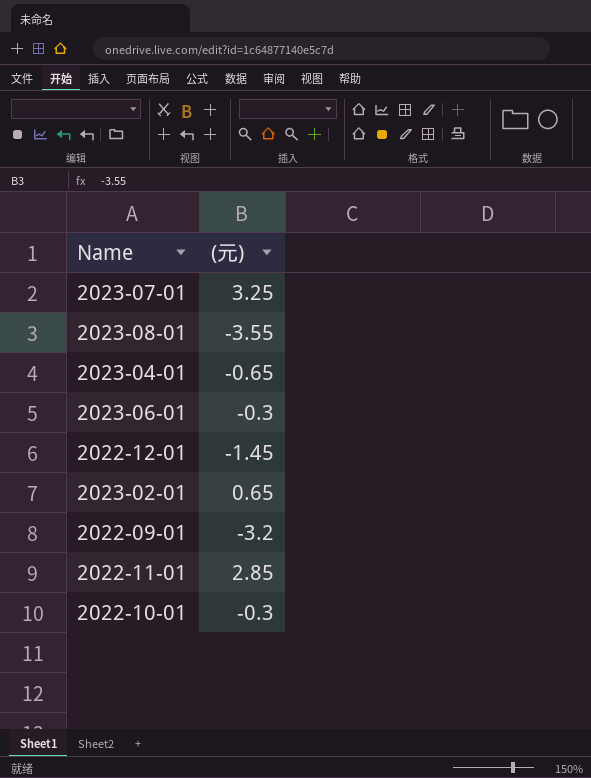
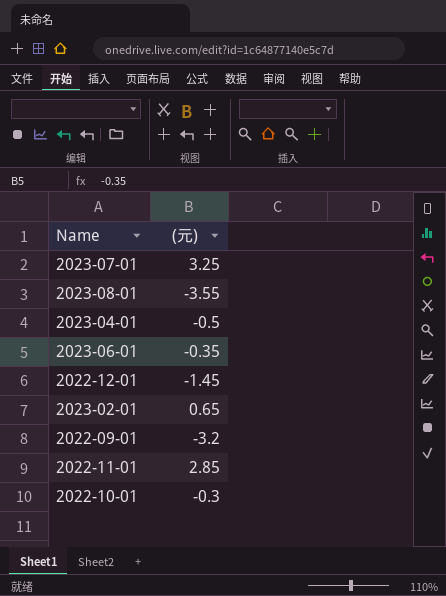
2023-04-01 | (元): -0.65 -> -0.5
2023-06-01 | (元): -0.3 -> -0.35

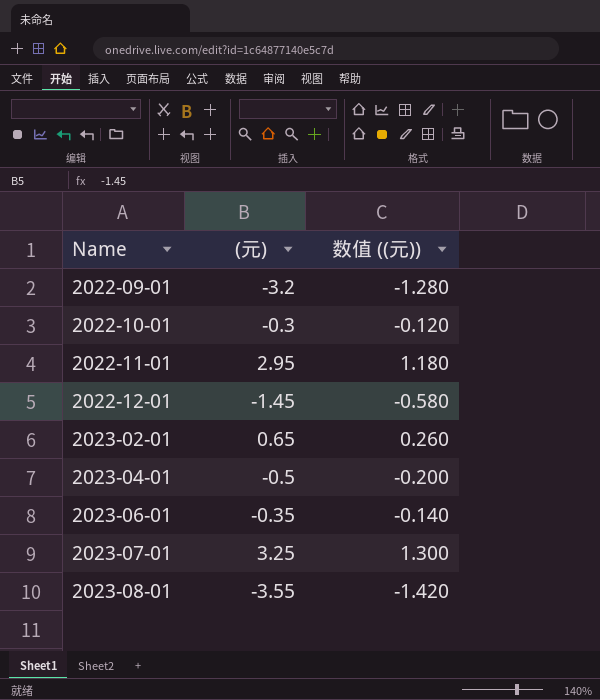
row order: none -> Name ascending
column 数值 ((元)) | formula: none -> [(元)] * 0.4
2022-11-01 | (元): 2.85 -> 2.95

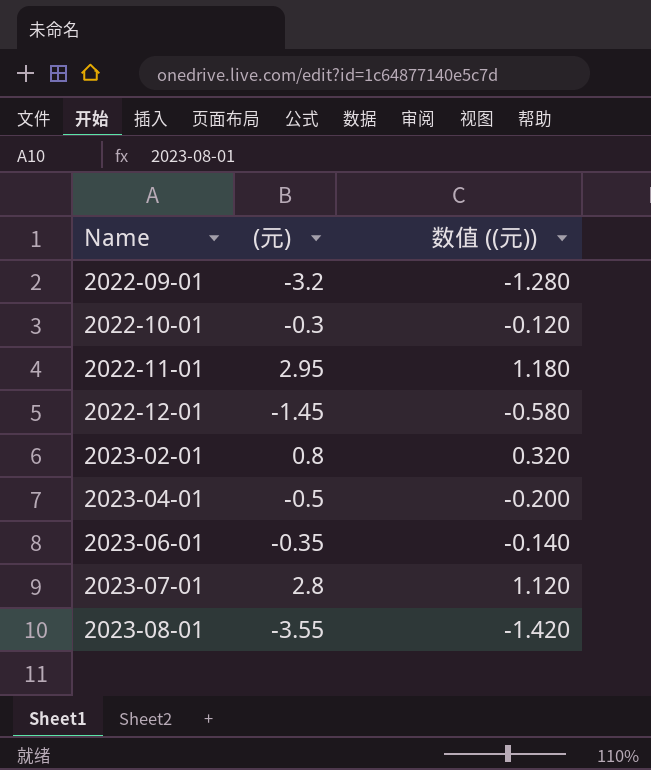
2023-02-01 | (元): 0.65 -> 0.8
2023-02-01 | 数值 ((元)): 0.260 -> 0.320
2023-07-01 | (元): 3.25 -> 2.8
2023-07-01 | 数值 ((元)): 1.300 -> 1.120

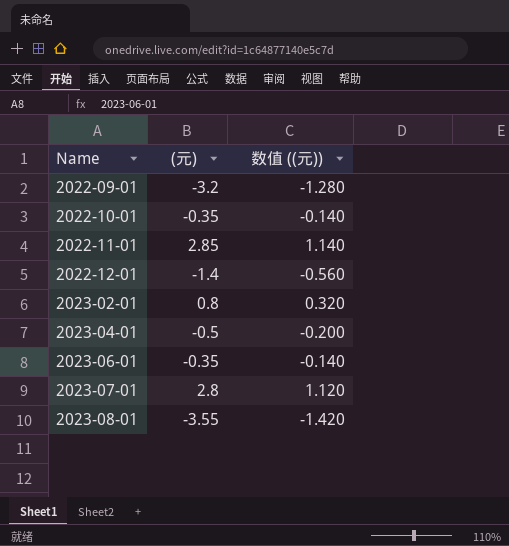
2022-10-01 | (元): -0.3 -> -0.35
2022-10-01 | 数值 ((元)): -0.120 -> -0.140
2022-11-01 | (元): 2.95 -> 2.85
2022-11-01 | 数值 ((元)): 1.180 -> 1.140
2022-12-01 | (元): -1.45 -> -1.4
2022-12-01 | 数值 ((元)): -0.580 -> -0.560

